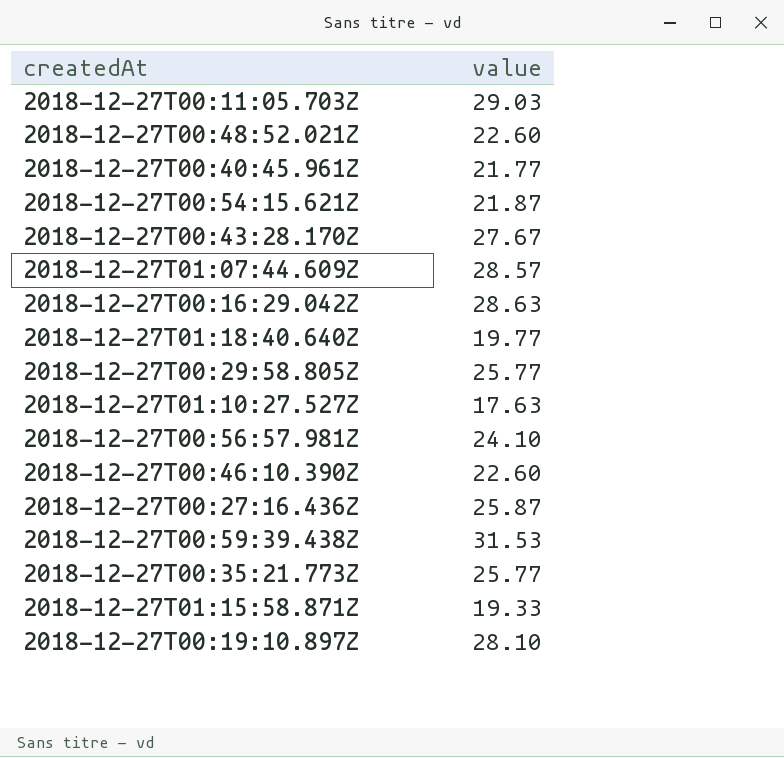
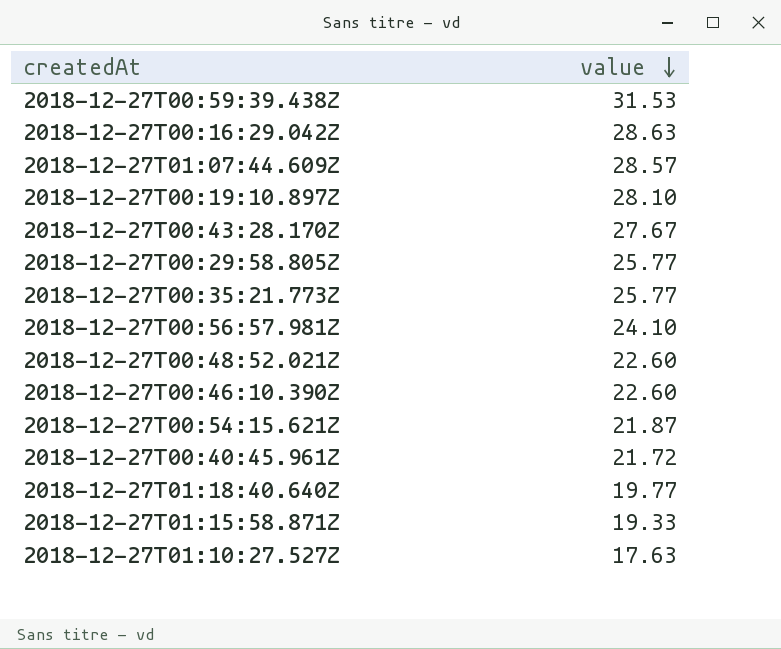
row order: none -> value descending
row 2018-12-27T00:11:05.703Z: 29.03 -> none
row 2018-12-27T00:27:16.436Z: 25.87 -> none
2018-12-27T00:40:45.961Z | value: 21.77 -> 21.72

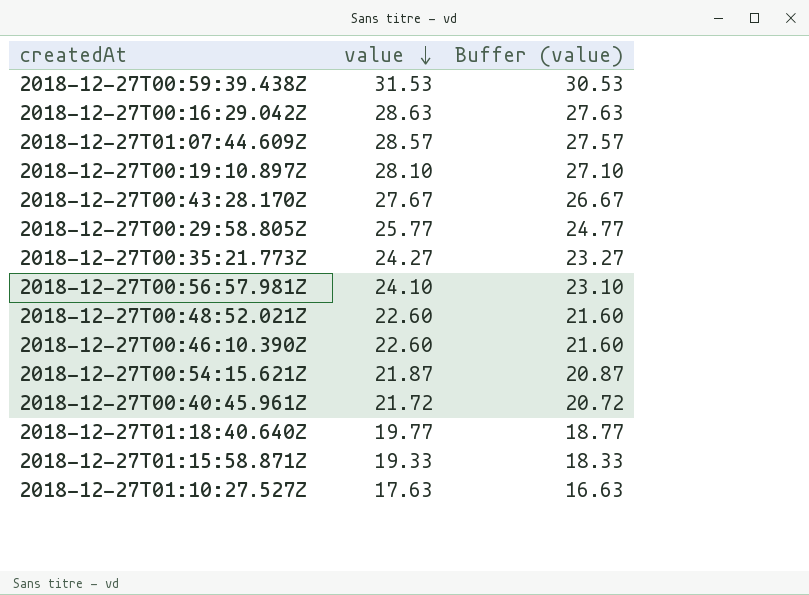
column Buffer (value) | formula: none -> [value] - 1
2018-12-27T00:35:21.773Z | value: 25.77 -> 24.27

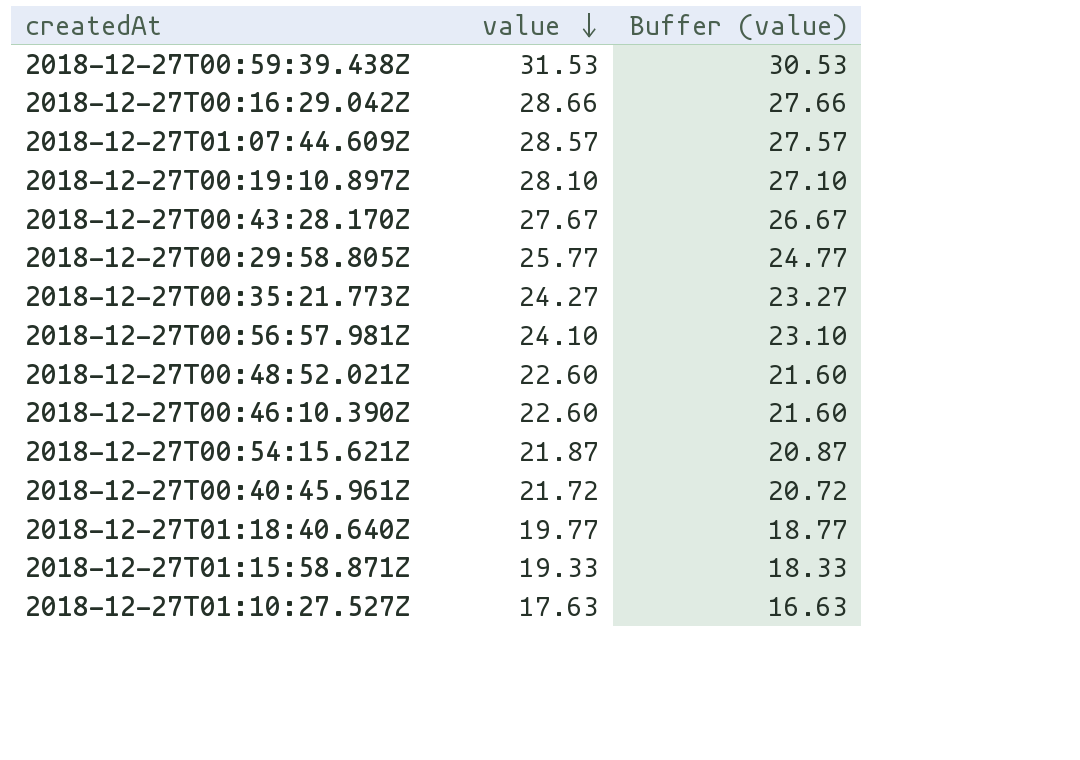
2018-12-27T00:16:29.042Z | value: 28.63 -> 28.66
2018-12-27T00:16:29.042Z | Buffer (value): 27.63 -> 27.66

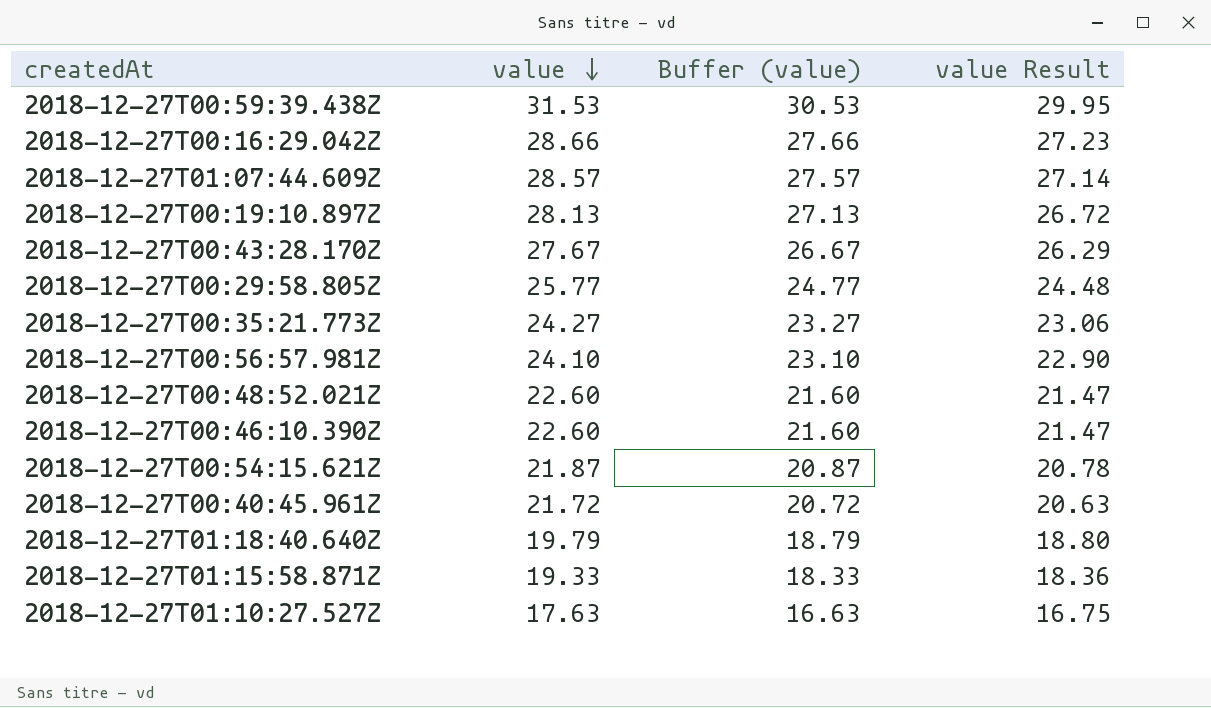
column value Result | formula: none -> [value] * 0.95
2018-12-27T00:19:10.897Z | value: 28.10 -> 28.13
2018-12-27T00:19:10.897Z | Buffer (value): 27.10 -> 27.13
2018-12-27T01:18:40.640Z | value: 19.77 -> 19.79
2018-12-27T01:18:40.640Z | Buffer (value): 18.77 -> 18.79

